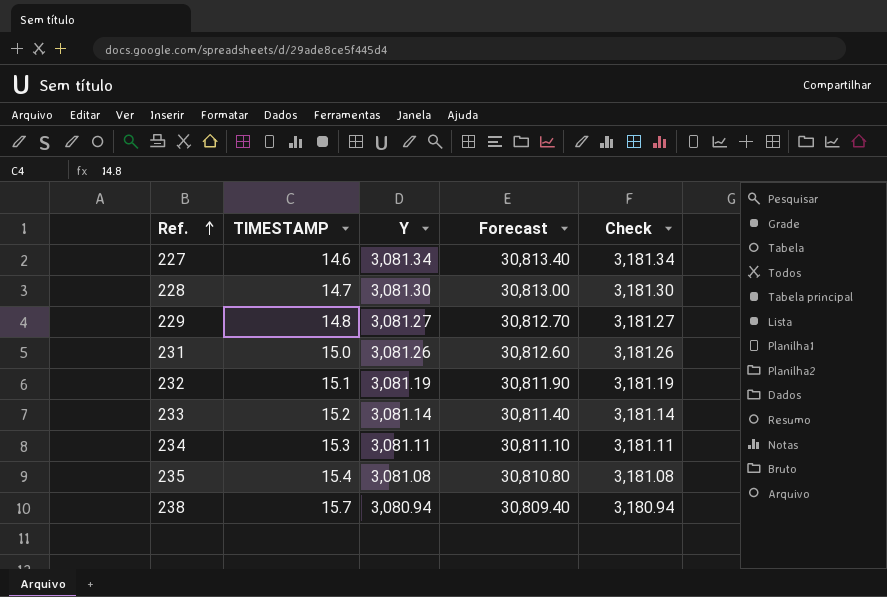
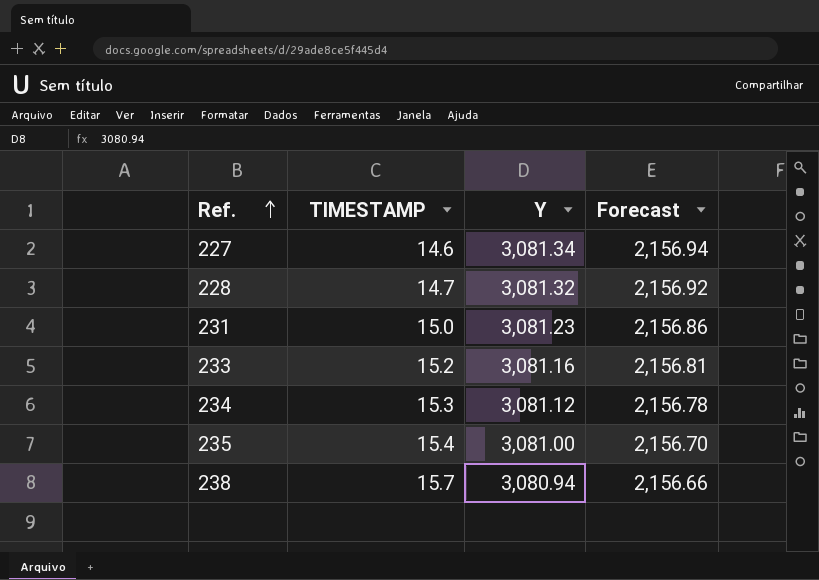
column Check | formula: [Y] + 100 -> none
column Forecast | formula: [Y] * 10 -> [Y] * 0.7
row 229: 14.8 | 3,081.27 | 30,812.70 | 3,181.27 -> none
row 232: 15.1 | 3,081.19 | 30,811.90 | 3,181.19 -> none
228 | Y: 3,081.30 -> 3,081.32
231 | Y: 3,081.26 -> 3,081.23
233 | Y: 3,081.14 -> 3,081.16
234 | Y: 3,081.11 -> 3,081.12
235 | Y: 3,081.08 -> 3,081.00

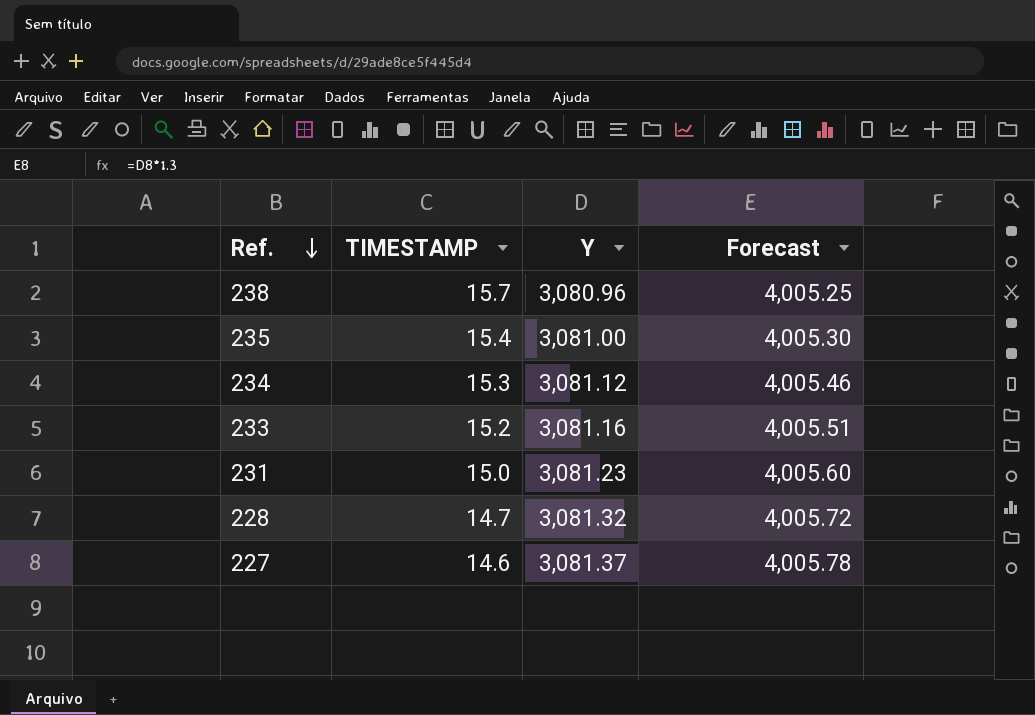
row order: Ref. ascending -> Ref. descending
column Forecast | formula: [Y] * 0.7 -> [Y] * 1.3
238 | Y: 3,080.94 -> 3,080.96
227 | Y: 3,081.34 -> 3,081.37

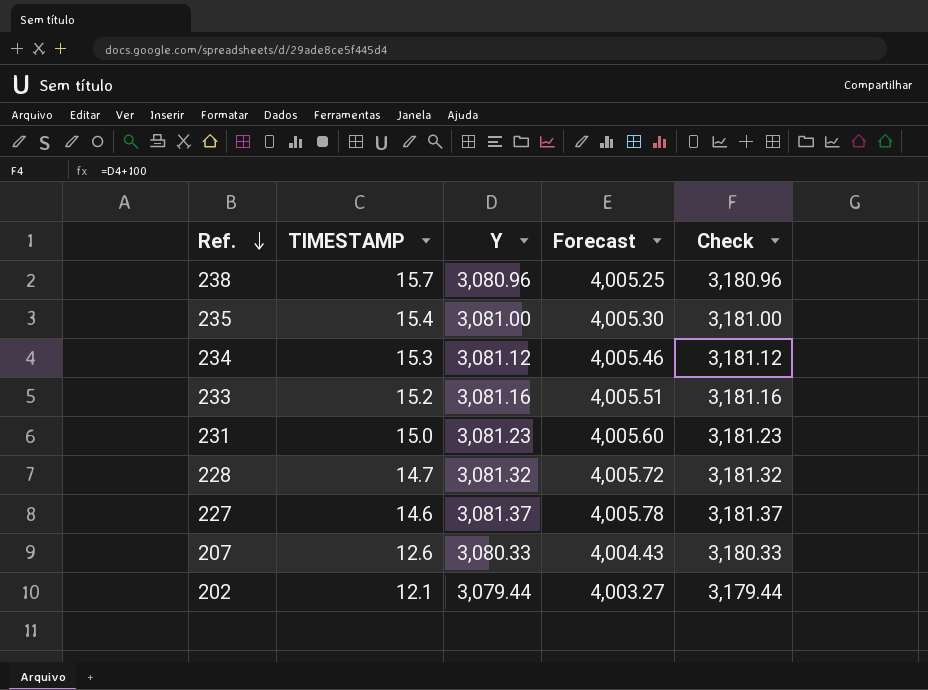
column Check | formula: none -> [Y] + 100
row 207: none -> 12.6 | 3,080.33 | 4,004.43 | 3,180.33
row 202: none -> 12.1 | 3,079.44 | 4,003.27 | 3,179.44

